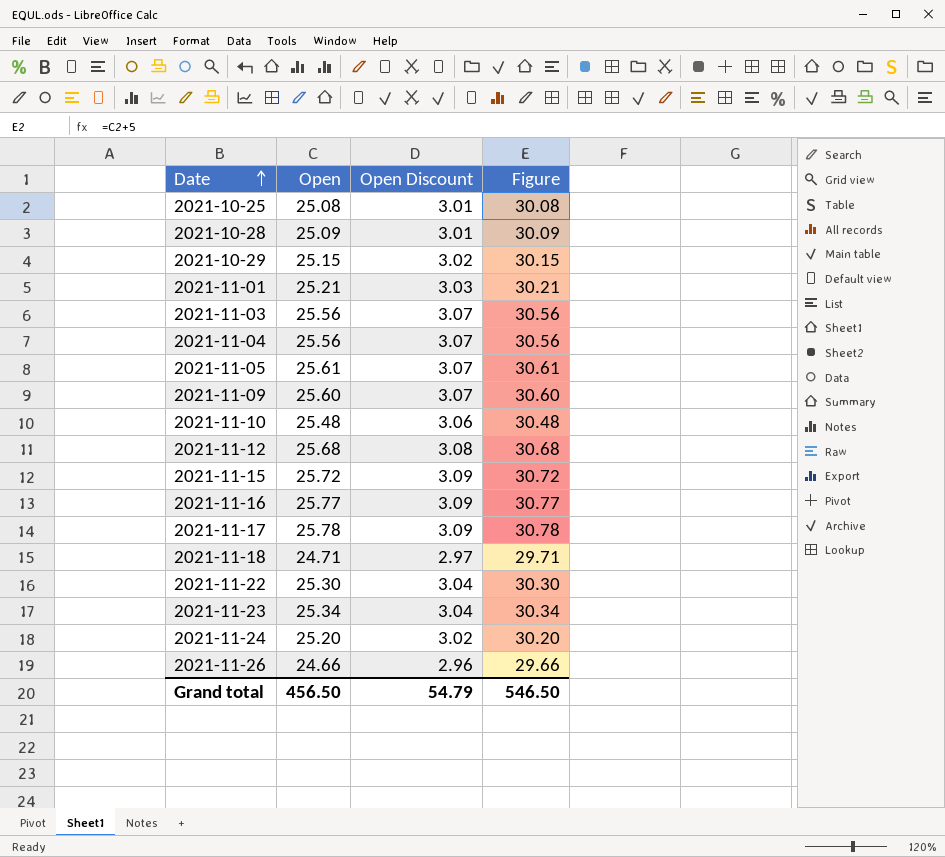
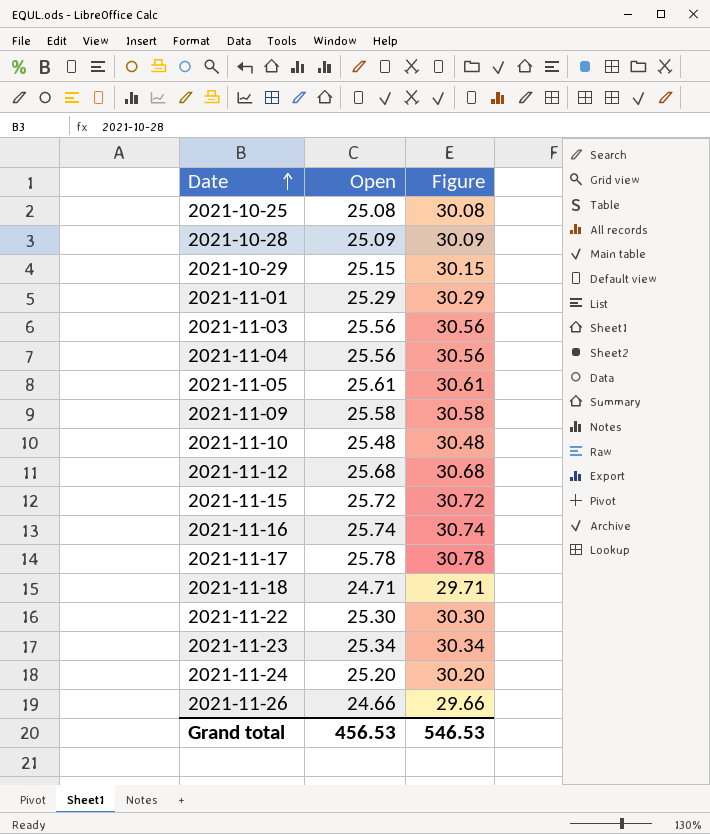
column Open Discount | formula: [Open] * 0.12 -> none
2021-11-01 | Open: 25.21 -> 25.29
2021-11-01 | Figure: 30.21 -> 30.29
2021-11-09 | Open: 25.60 -> 25.58
2021-11-09 | Figure: 30.60 -> 30.58
2021-11-16 | Open: 25.77 -> 25.74
2021-11-16 | Figure: 30.77 -> 30.74
Grand total | Open: 456.50 -> 456.53
Grand total | Figure: 546.50 -> 546.53

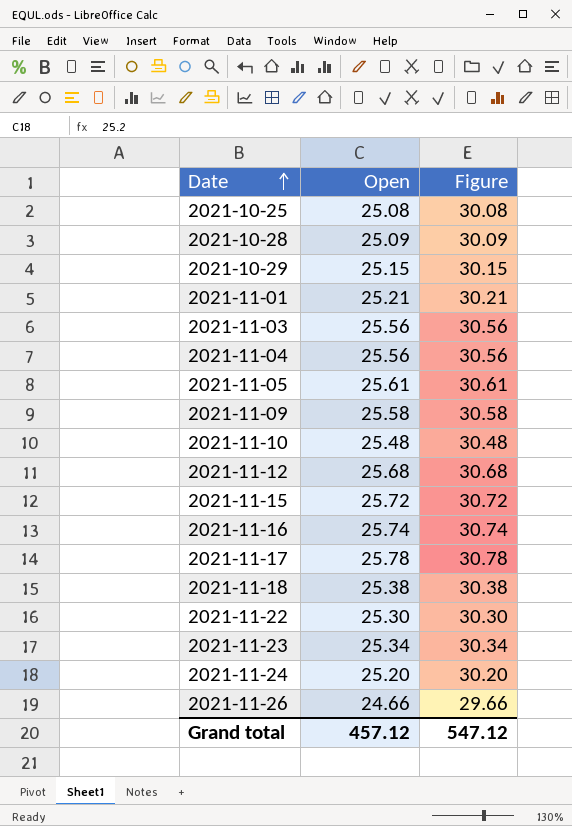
2021-11-01 | Open: 25.29 -> 25.21
2021-11-01 | Figure: 30.29 -> 30.21
2021-11-18 | Open: 24.71 -> 25.38
2021-11-18 | Figure: 29.71 -> 30.38
Grand total | Open: 456.53 -> 457.12
Grand total | Figure: 546.53 -> 547.12

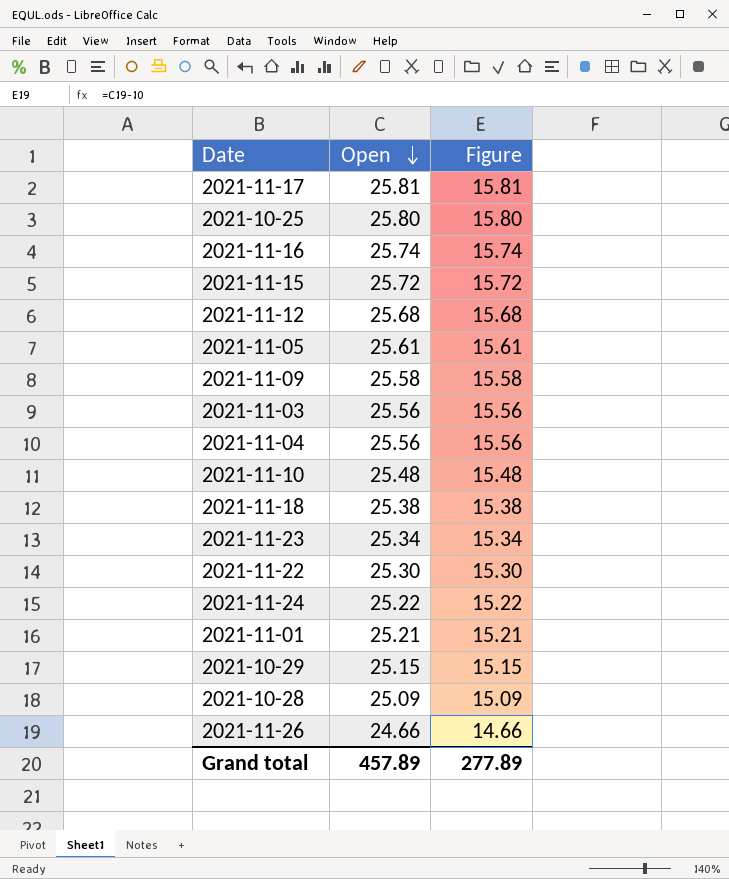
row order: Date ascending -> Open descending
column Figure | formula: [Open] + 5 -> [Open] - 10
2021-11-17 | Open: 25.78 -> 25.81
2021-10-25 | Open: 25.08 -> 25.80
2021-11-24 | Open: 25.20 -> 25.22
Grand total | Open: 457.12 -> 457.89
Grand total | Figure: 547.12 -> 277.89

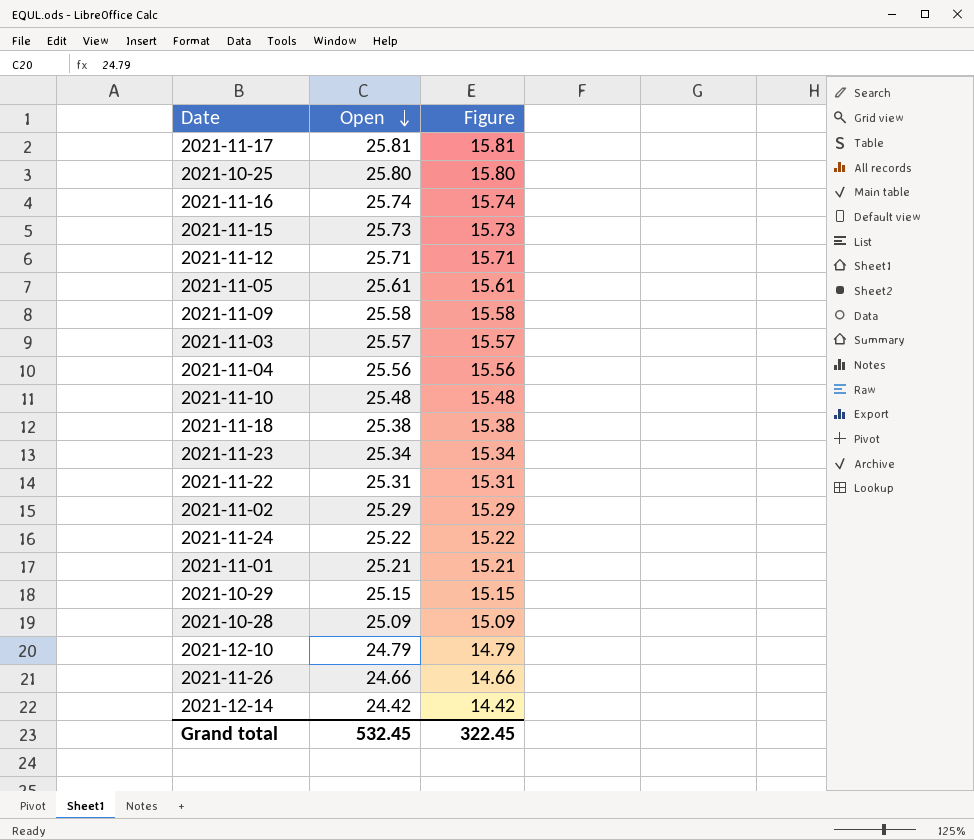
2021-11-15 | Open: 25.72 -> 25.73
2021-11-15 | Figure: 15.72 -> 15.73
2021-11-12 | Open: 25.68 -> 25.71
2021-11-12 | Figure: 15.68 -> 15.71
2021-11-03 | Open: 25.56 -> 25.57
2021-11-03 | Figure: 15.56 -> 15.57
2021-11-22 | Open: 25.30 -> 25.31
2021-11-22 | Figure: 15.30 -> 15.31
row 2021-11-02: none -> 25.29 | 15.29
row 2021-12-10: none -> 24.79 | 14.79
row 2021-12-14: none -> 24.42 | 14.42
Grand total | Open: 457.89 -> 532.45
Grand total | Figure: 277.89 -> 322.45

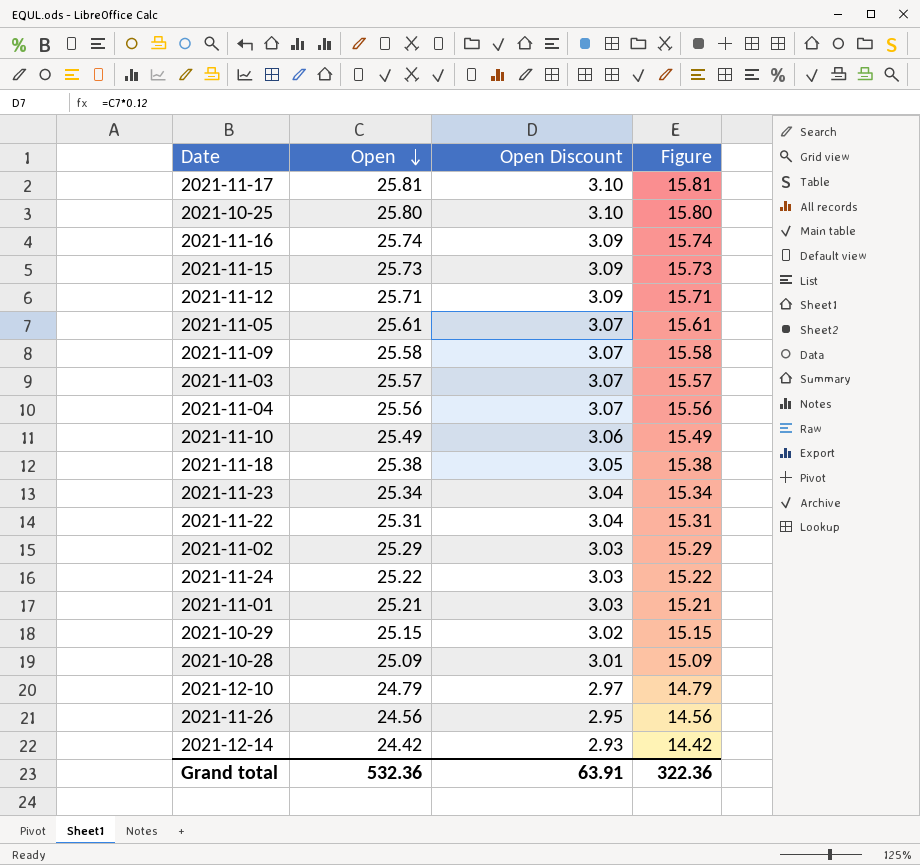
column Open Discount | formula: none -> [Open] * 0.12
2021-11-10 | Open: 25.48 -> 25.49
2021-11-10 | Figure: 15.48 -> 15.49
2021-11-26 | Open: 24.66 -> 24.56
2021-11-26 | Figure: 14.66 -> 14.56
Grand total | Open: 532.45 -> 532.36
Grand total | Figure: 322.45 -> 322.36

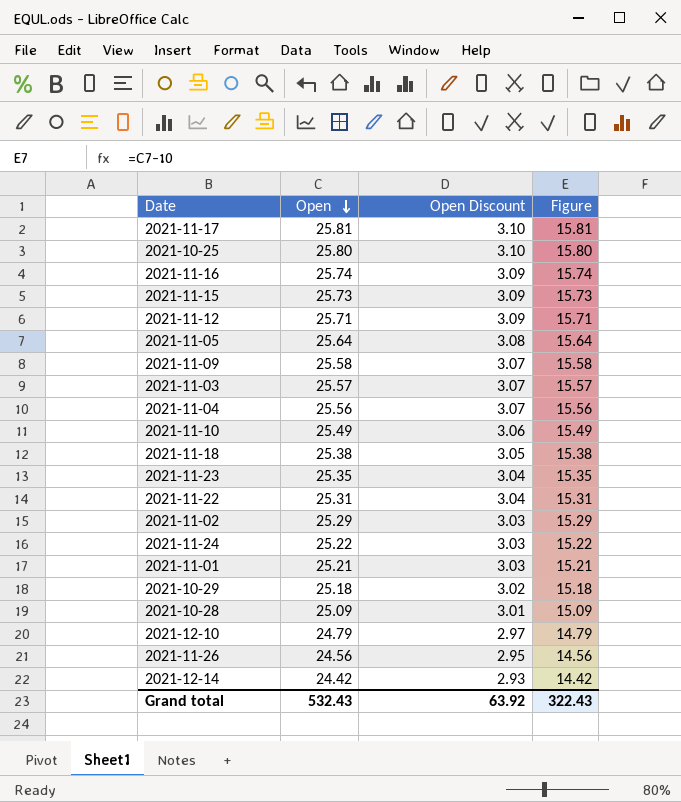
2021-11-05 | Open: 25.61 -> 25.64
2021-11-05 | Open Discount: 3.07 -> 3.08
2021-11-05 | Figure: 15.61 -> 15.64
2021-11-23 | Open: 25.34 -> 25.35
2021-11-23 | Figure: 15.34 -> 15.35
2021-10-29 | Open: 25.15 -> 25.18
2021-10-29 | Figure: 15.15 -> 15.18
Grand total | Open: 532.36 -> 532.43
Grand total | Open Discount: 63.91 -> 63.92
Grand total | Figure: 322.36 -> 322.43

